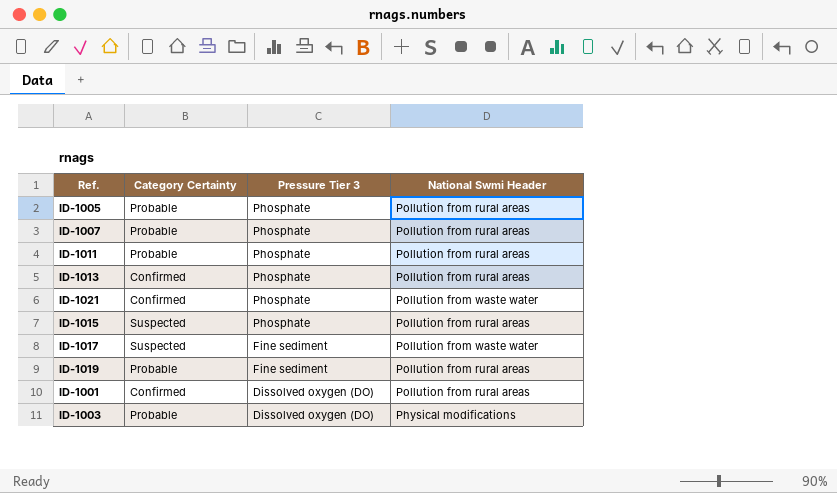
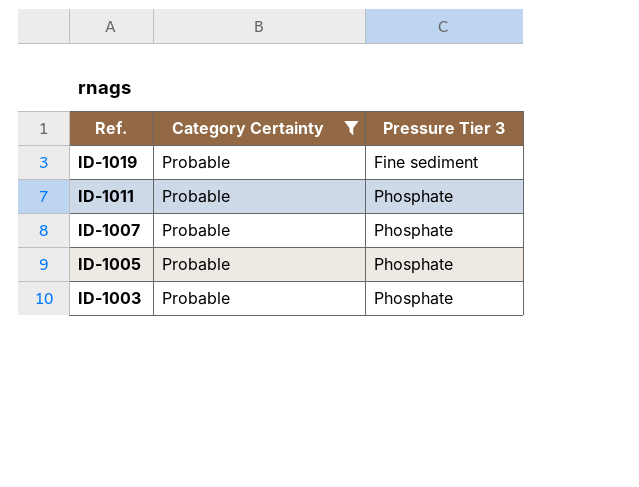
filter: none -> Category Certainty = Probable
row order: Pressure Tier 3 descending -> Ref. descending
column National Swmi Header | position: 4 -> none
ID-1003 | Pressure Tier 3: Dissolved oxygen (DO) -> Phosphate

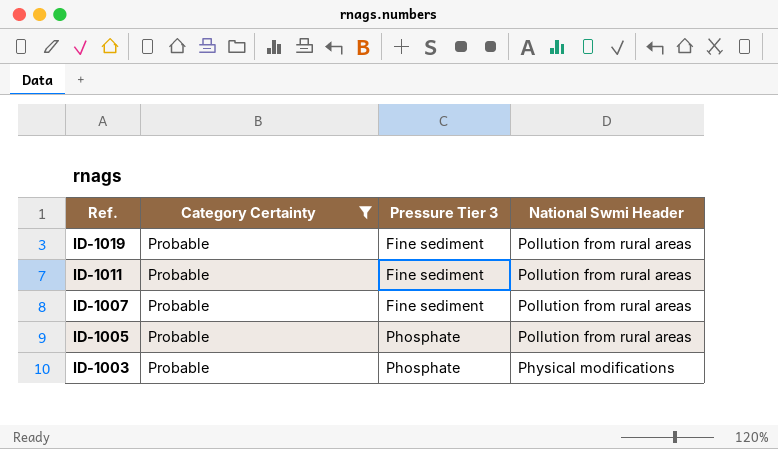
column National Swmi Header | position: none -> 4
ID-1011 | Pressure Tier 3: Phosphate -> Fine sediment
ID-1007 | Pressure Tier 3: Phosphate -> Fine sediment

